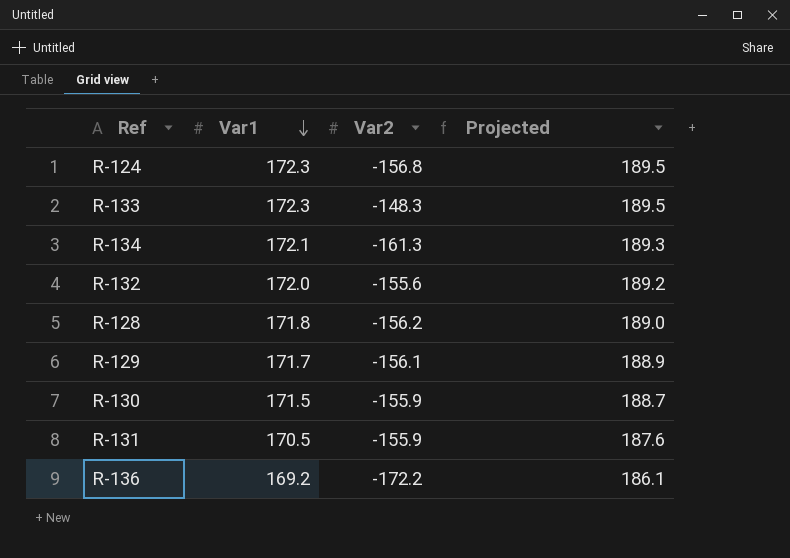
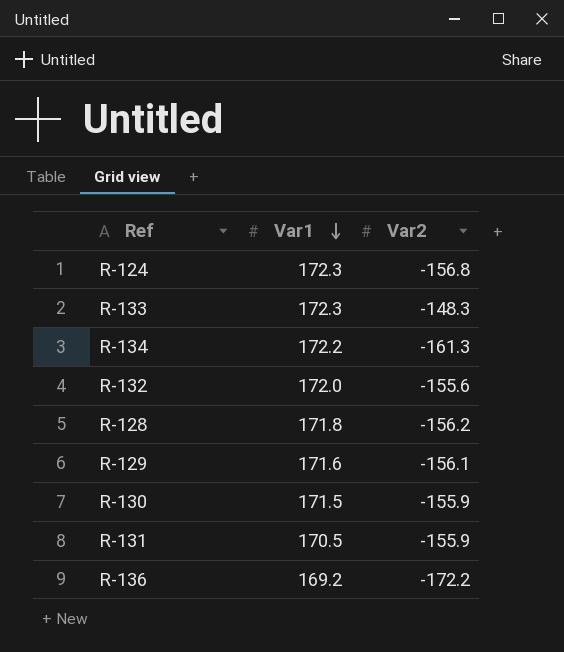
column Projected | formula: [Var1] * 1.1 -> none
R-134 | Var1: 172.1 -> 172.2
R-129 | Var1: 171.7 -> 171.6

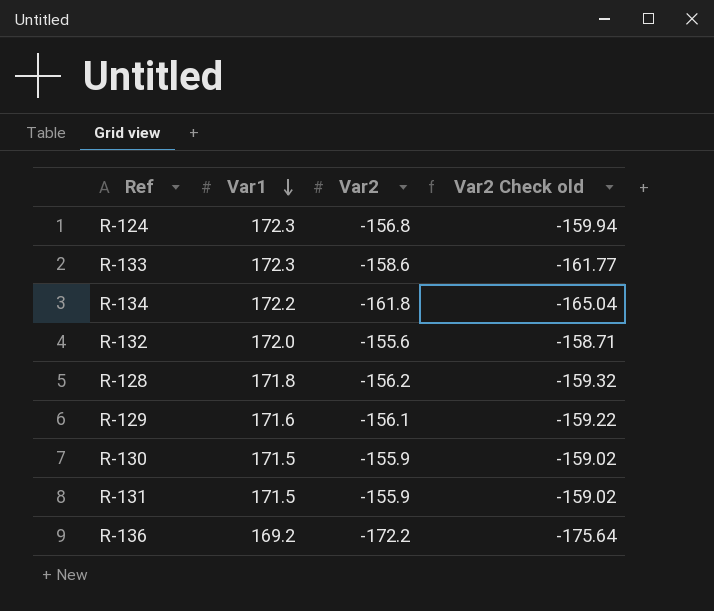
column Var2 Check old | formula: none -> [Var2] * 1.02
R-133 | Var2: -148.3 -> -158.6
R-134 | Var2: -161.3 -> -161.8
R-131 | Var1: 170.5 -> 171.5

